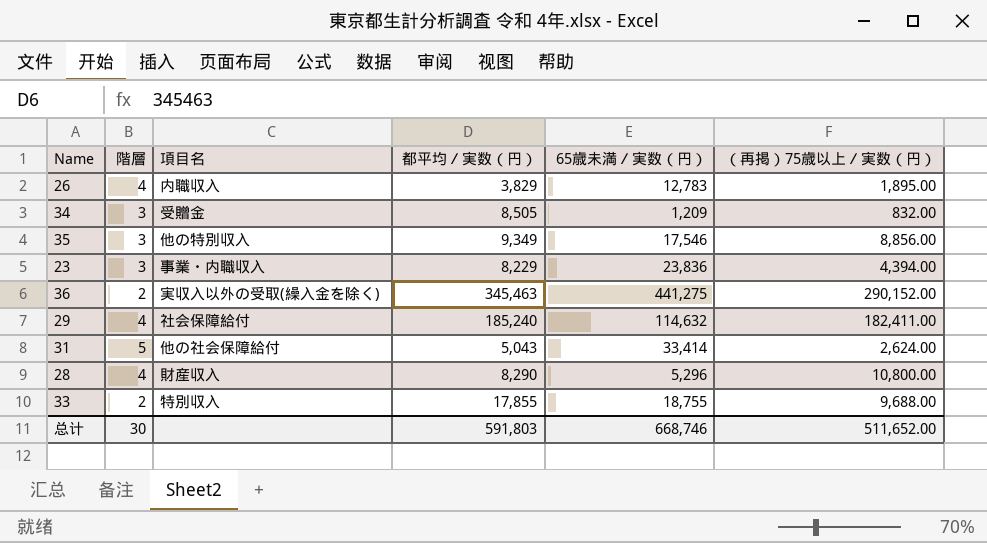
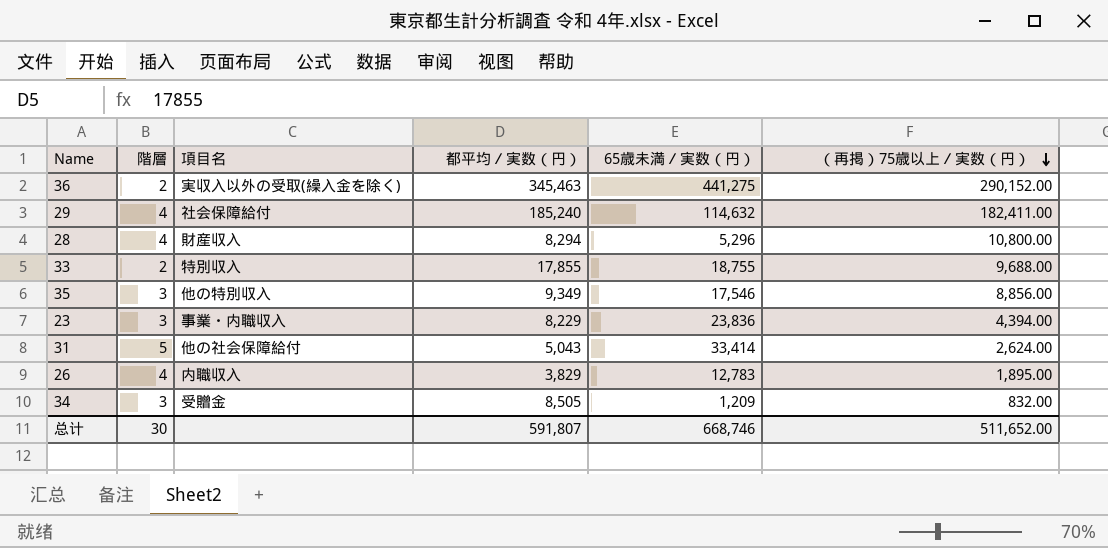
row order: none -> （再掲）75歳以上／実数（円） descending
28 | 都平均／実数（円）: 8,290 -> 8,294
总计 | 都平均／実数（円）: 591,803 -> 591,807

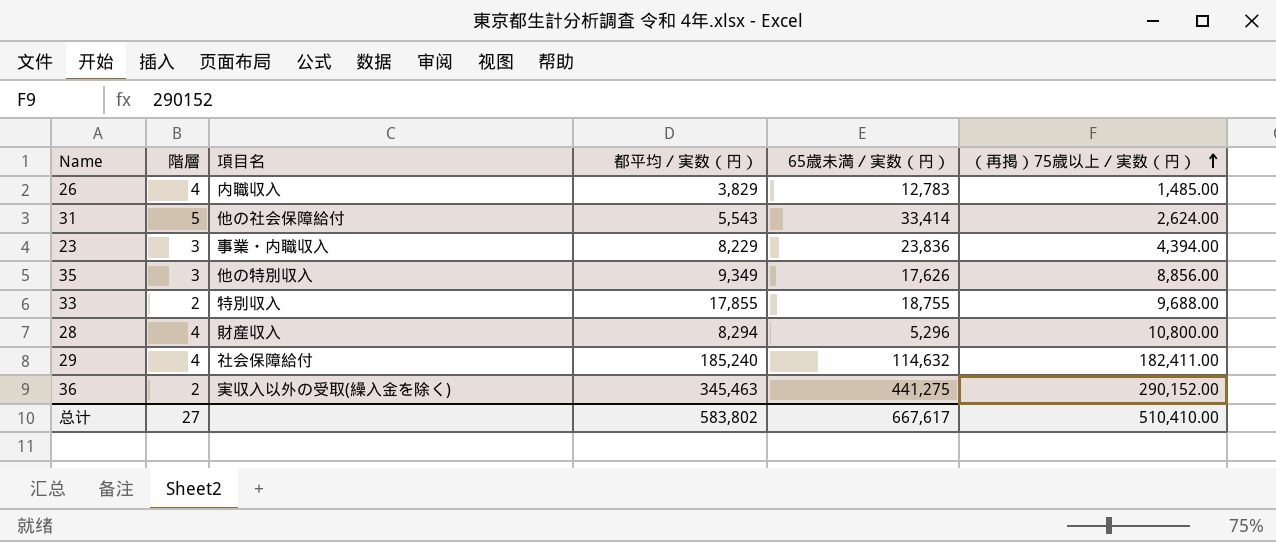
row order: （再掲）75歳以上／実数（円） descending -> （再掲）75歳以上／実数（円） ascending
row 34: 3 | 受贈金 | 8,505 | 1,209 | 832.00 -> none
26 | （再掲）75歳以上／実数（円）: 1,895.00 -> 1,485.00
31 | 都平均／実数（円）: 5,043 -> 5,543
35 | 65歳未満／実数（円）: 17,546 -> 17,626
总计 | 階層: 30 -> 27
总计 | 都平均／実数（円）: 591,807 -> 583,802
总计 | 65歳未満／実数（円）: 668,746 -> 667,617
总计 | （再掲）75歳以上／実数（円）: 511,652.00 -> 510,410.00

